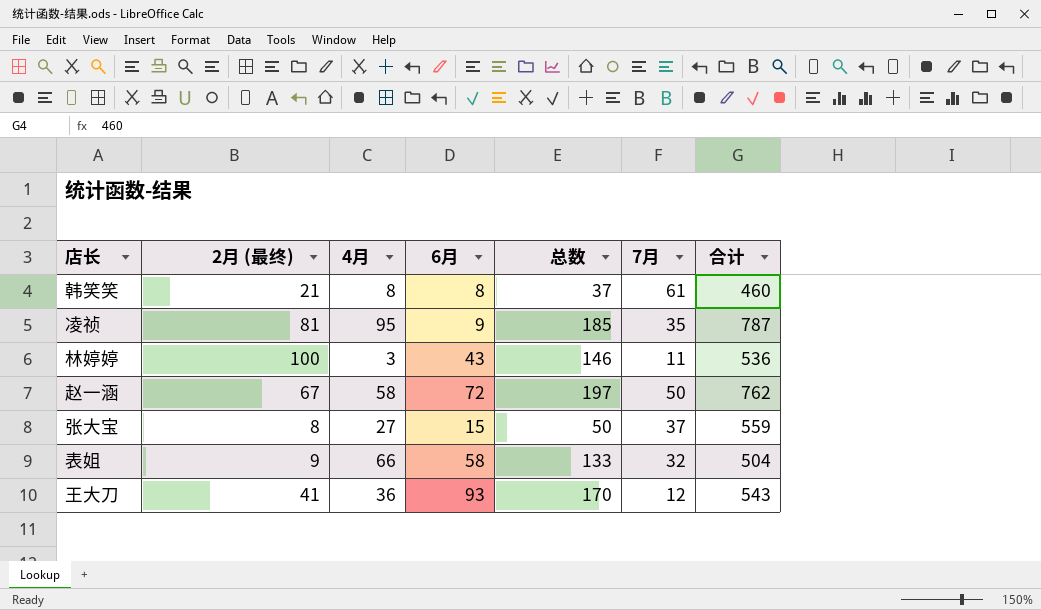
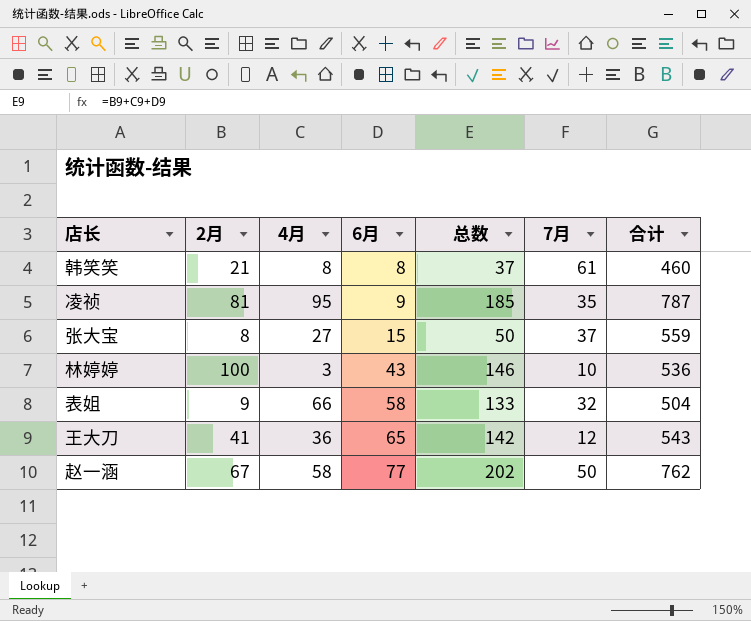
row order: none -> 6月 ascending
column name: 2月 (最终) -> 2月
林婷婷 | 7月: 11 -> 10
王大刀 | 6月: 93 -> 65
王大刀 | 总数: 170 -> 142
赵一涵 | 6月: 72 -> 77
赵一涵 | 总数: 197 -> 202

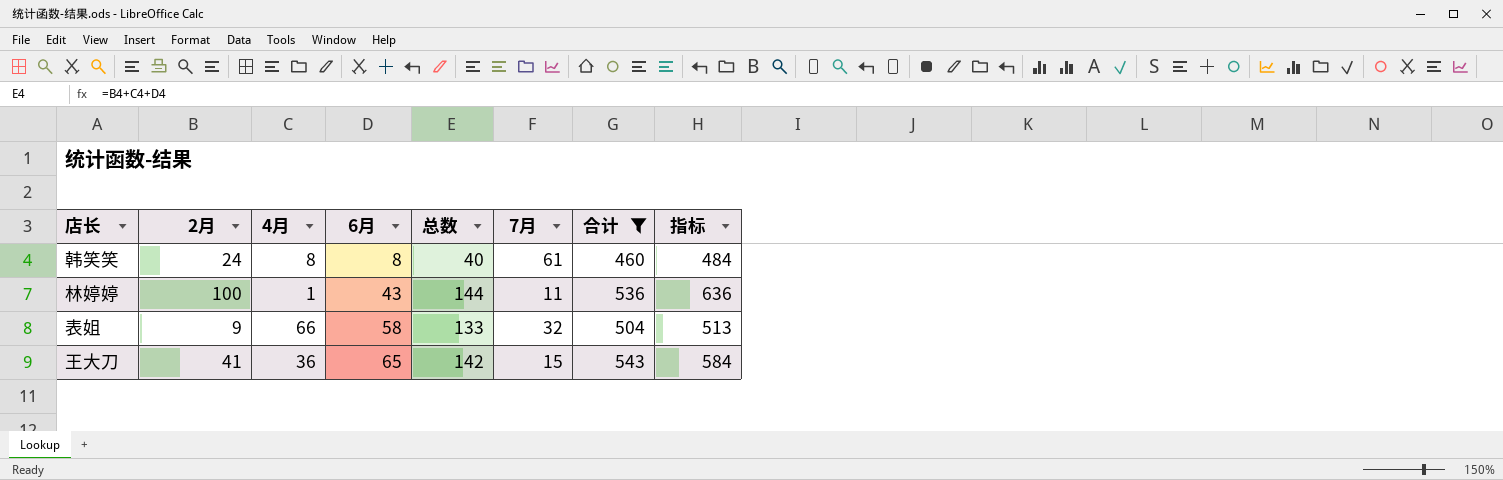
filter: none -> 合计 <= 543
column 指标 | formula: none -> [2月] + [合计]
韩笑笑 | 2月: 21 -> 24
韩笑笑 | 总数: 37 -> 40
林婷婷 | 4月: 3 -> 1
林婷婷 | 总数: 146 -> 144
林婷婷 | 7月: 10 -> 11
王大刀 | 7月: 12 -> 15

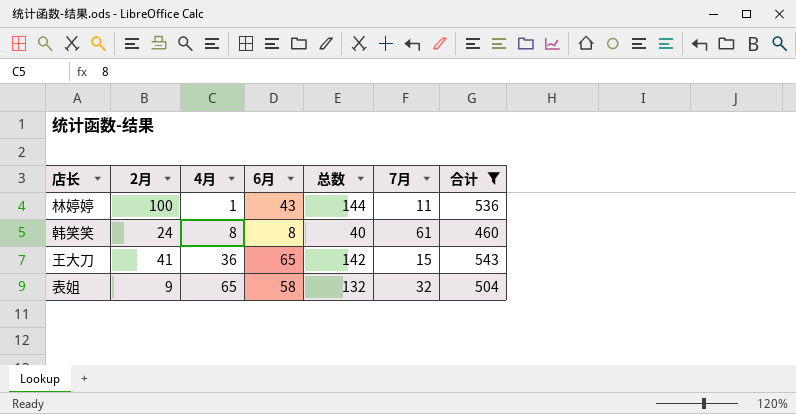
row order: 6月 ascending -> 4月 ascending
column 指标 | formula: [2月] + [合计] -> none
表姐 | 4月: 66 -> 65
表姐 | 总数: 133 -> 132

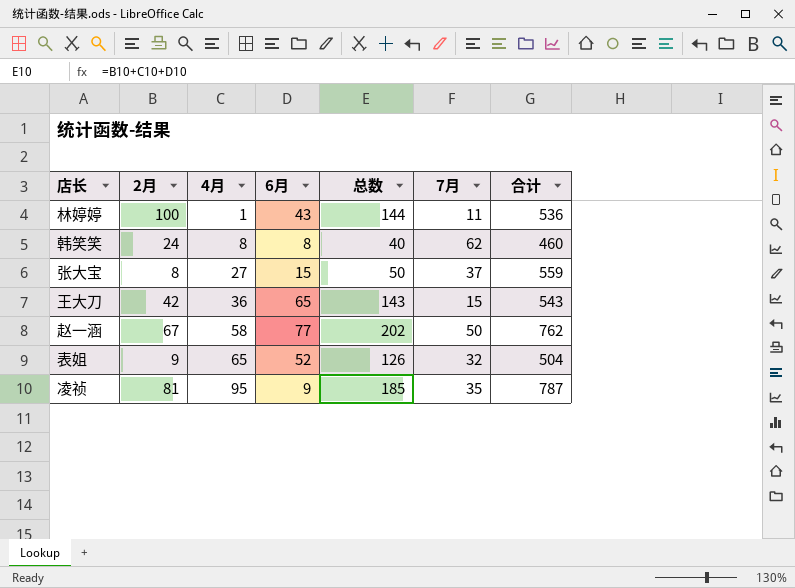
filter: 合计 <= 543 -> none
韩笑笑 | 7月: 61 -> 62
王大刀 | 2月: 41 -> 42
王大刀 | 总数: 142 -> 143
表姐 | 6月: 58 -> 52
表姐 | 总数: 132 -> 126

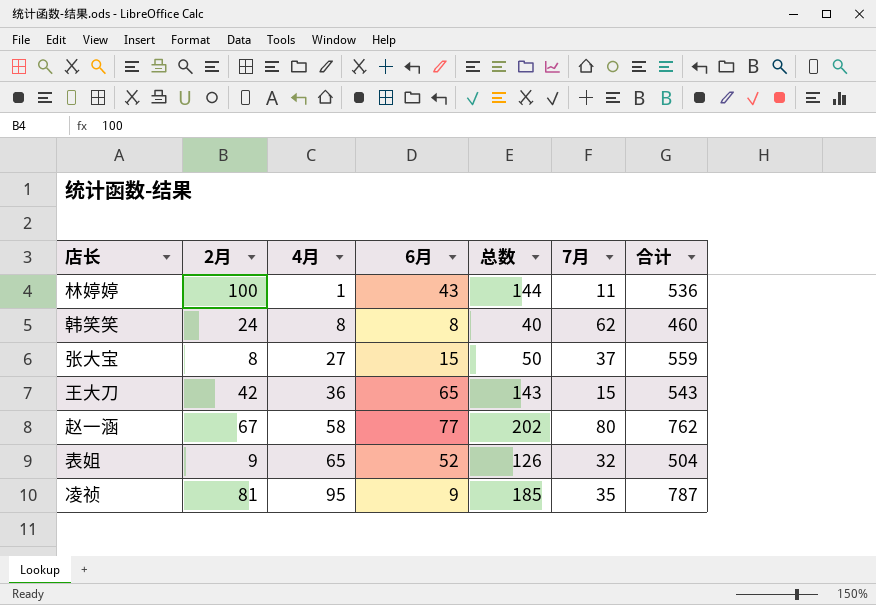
赵一涵 | 7月: 50 -> 80

